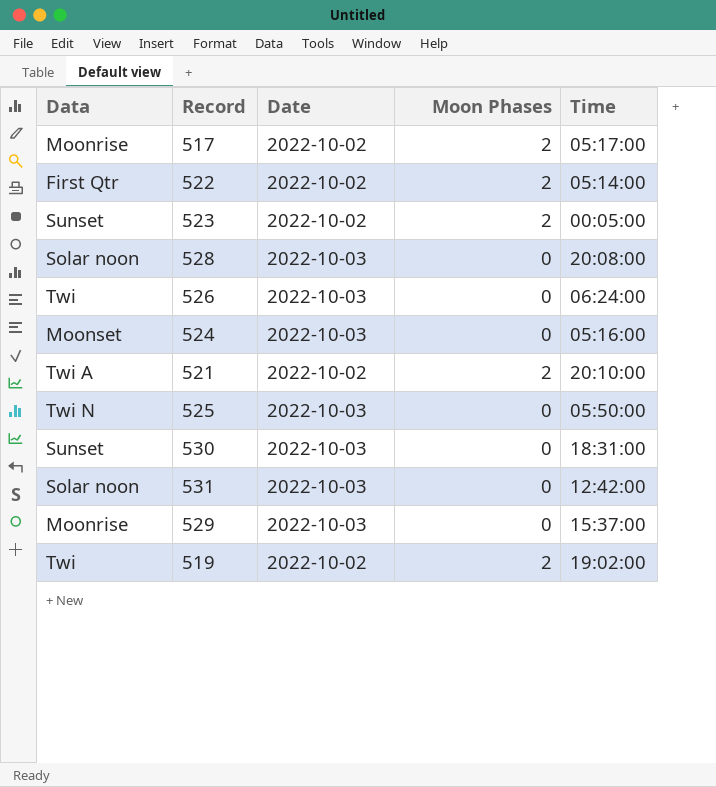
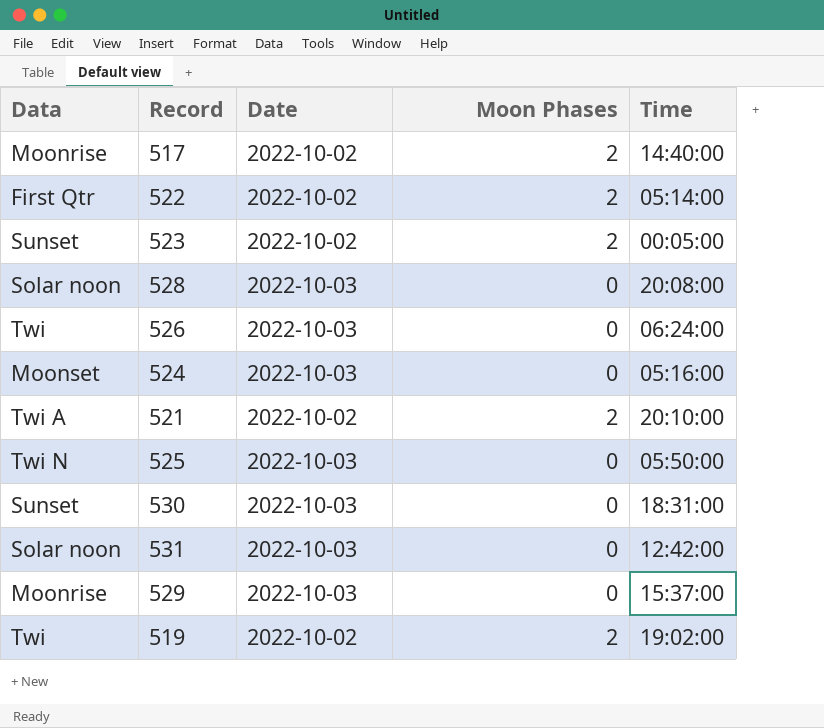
517 | Time: 05:17:00 -> 14:40:00

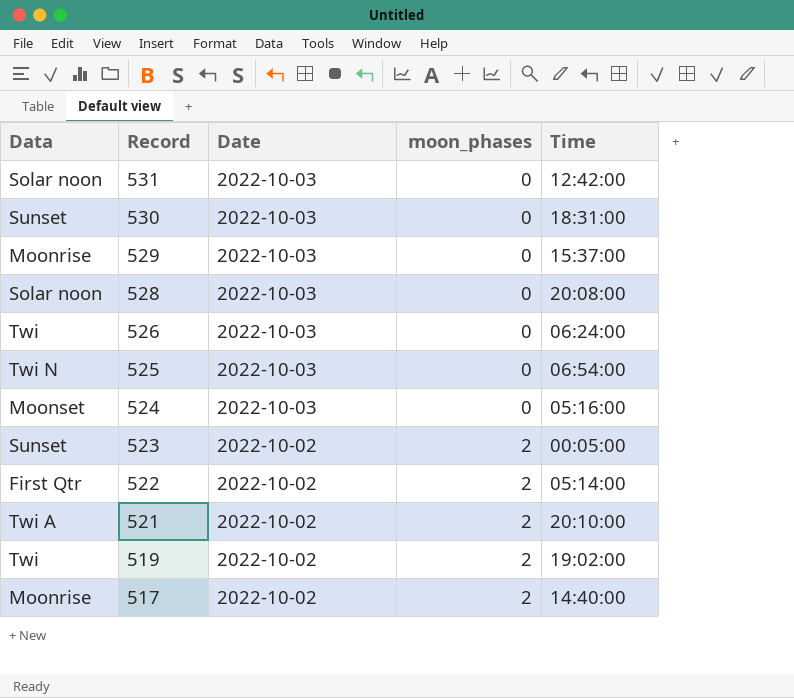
row order: none -> Record descending
column name: Moon Phases -> moon_phases
525 | Time: 05:50:00 -> 06:54:00

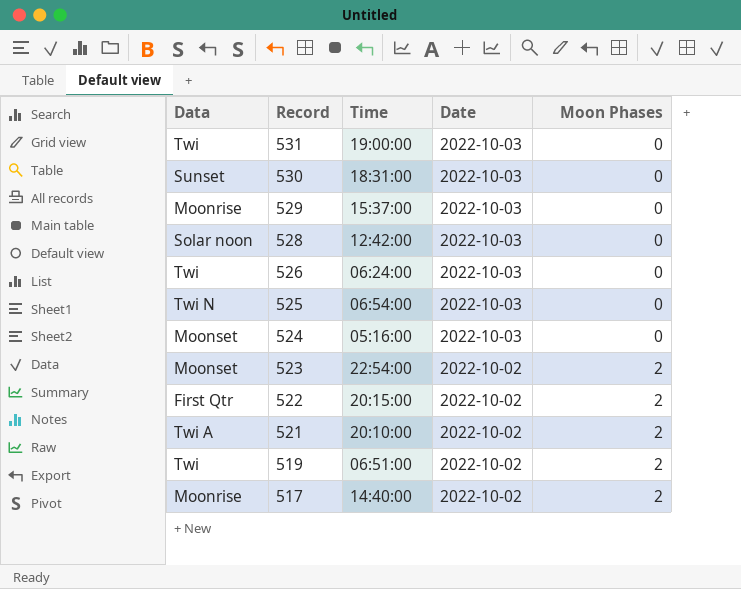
column Time | position: 5 -> 3
column name: moon_phases -> Moon Phases
531 | Data: Solar noon -> Twi
531 | Time: 12:42:00 -> 19:00:00
528 | Time: 20:08:00 -> 12:42:00
523 | Data: Sunset -> Moonset
523 | Time: 00:05:00 -> 22:54:00
522 | Time: 05:14:00 -> 20:15:00
519 | Time: 19:02:00 -> 06:51:00

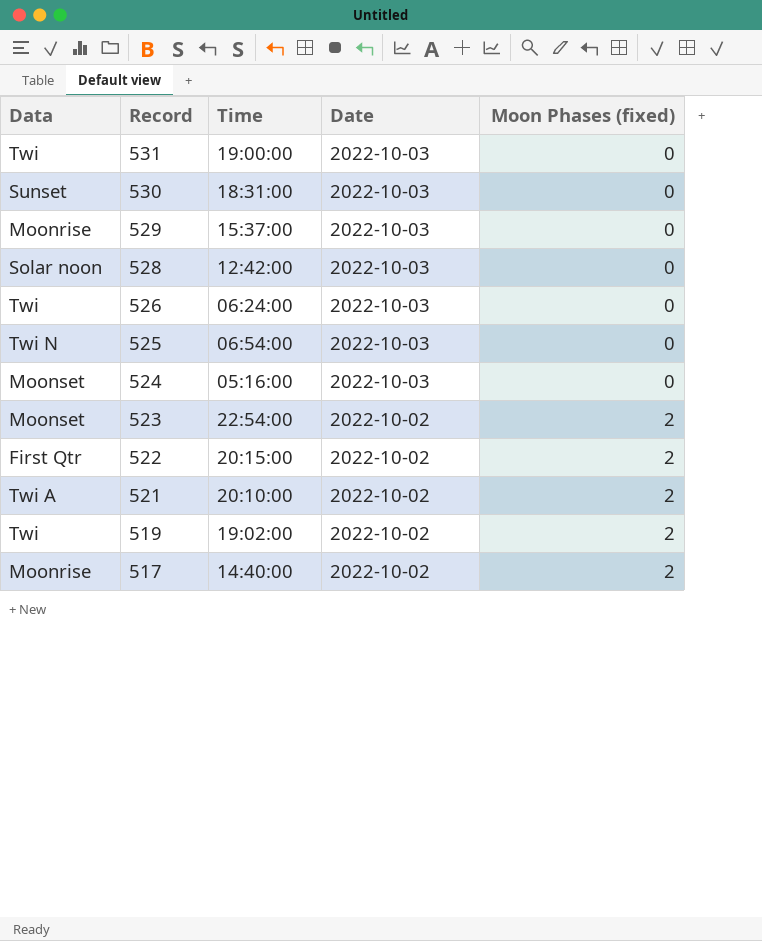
column name: Moon Phases -> Moon Phases (fixed)
519 | Time: 06:51:00 -> 19:02:00

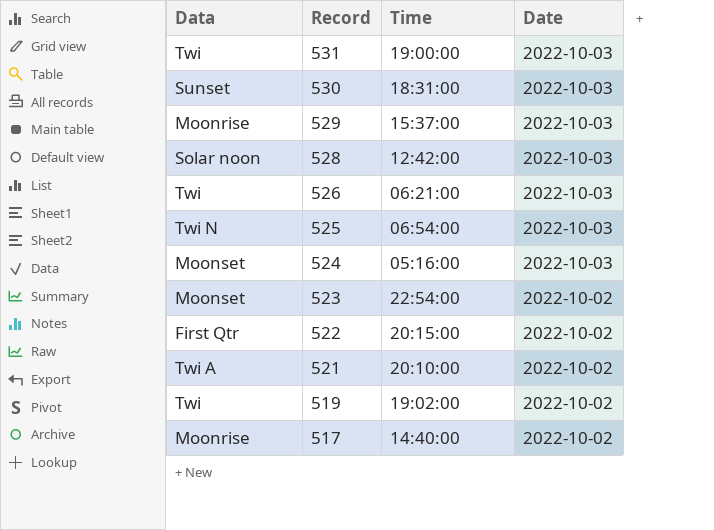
column Moon Phases (fixed) | position: 5 -> none
526 | Time: 06:24:00 -> 06:21:00

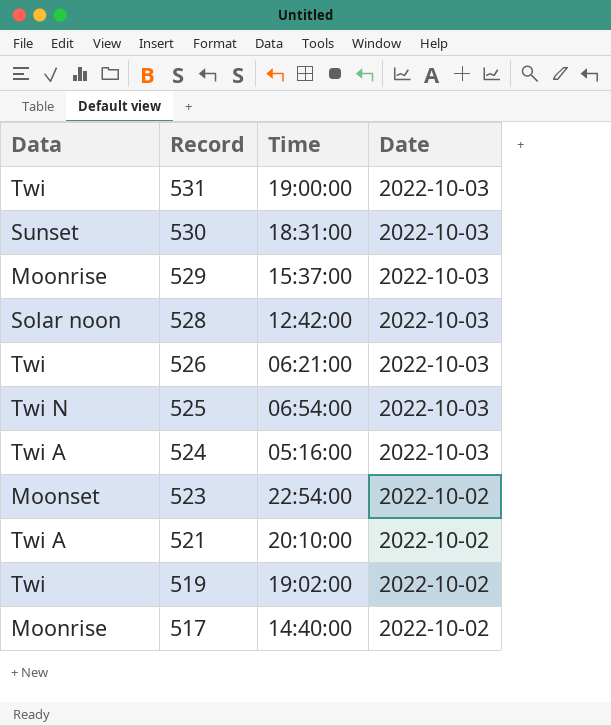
row 522: First Qtr | 20:15:00 | 2022-10-02 -> none
524 | Data: Moonset -> Twi A

